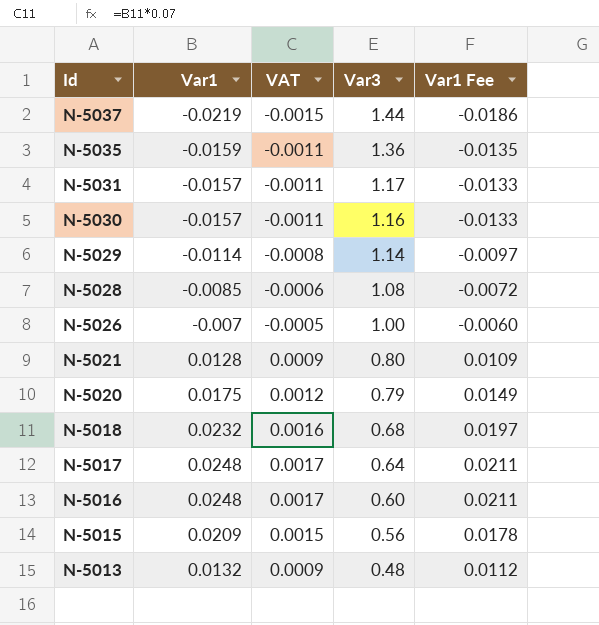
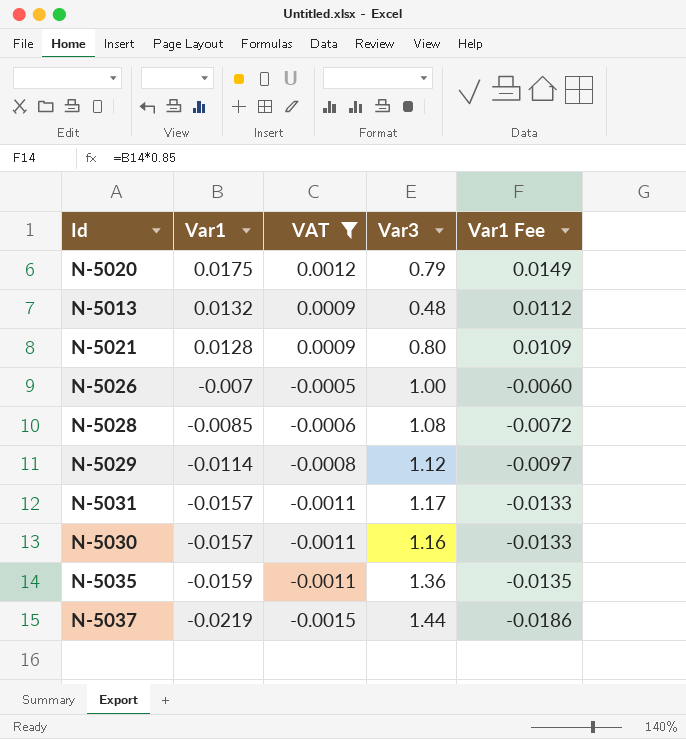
filter: none -> VAT <= 0.0012
row order: Id descending -> Var1 descending
N-5029 | Var3: 1.14 -> 1.12

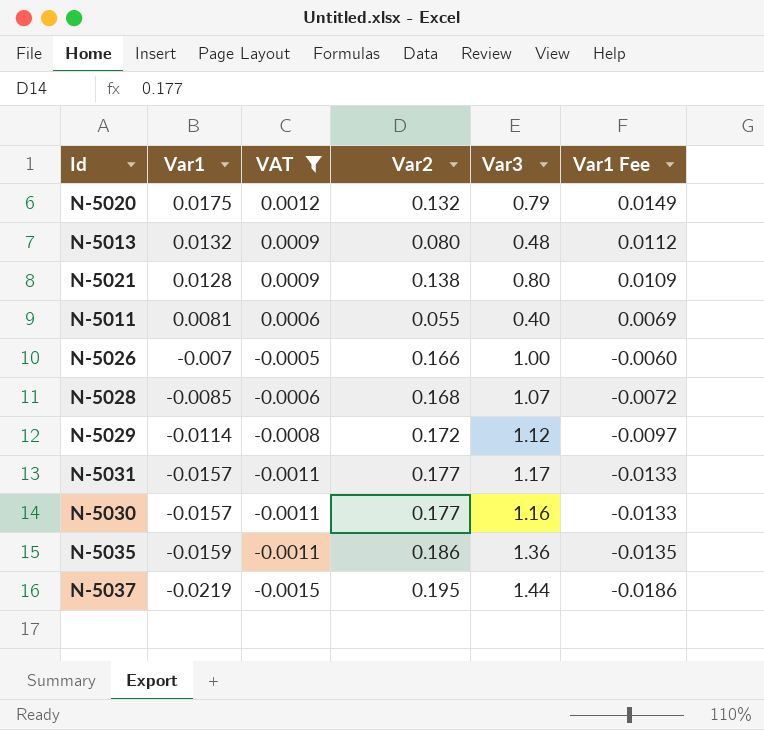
column Var2 | position: none -> 4
row N-5011: none -> 0.0081 | 0.0006 | 0.055 | 0.40 | 0.0069
N-5028 | Var3: 1.08 -> 1.07

